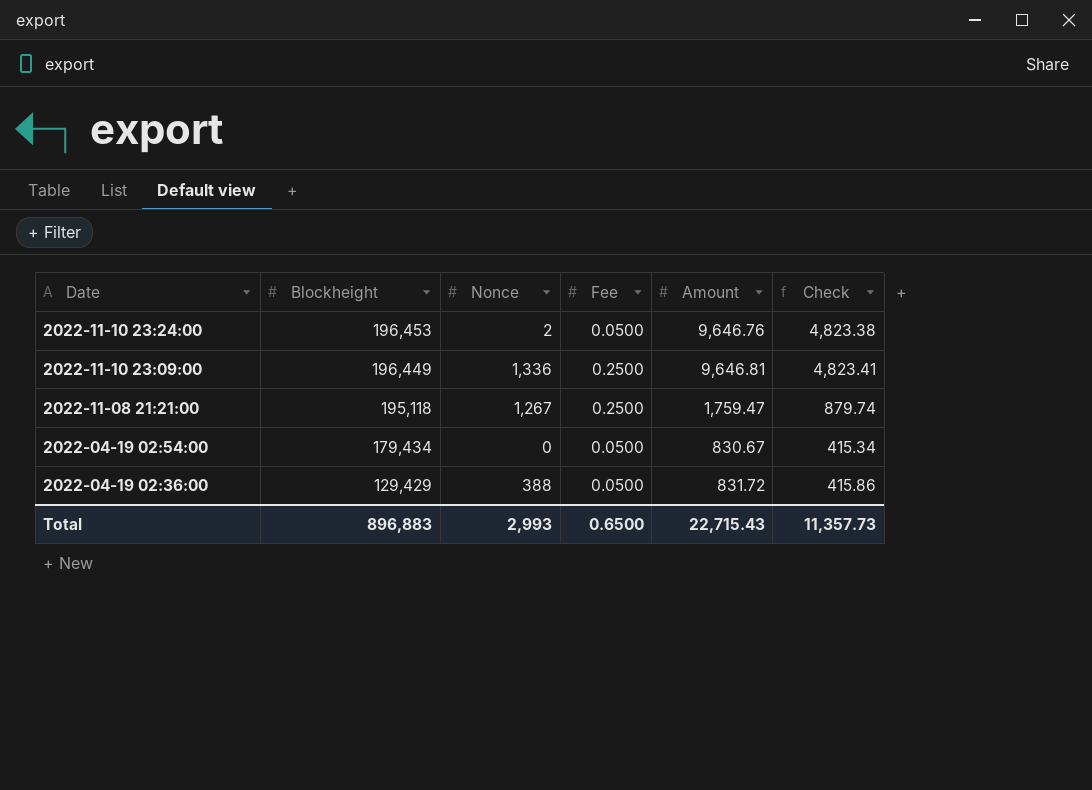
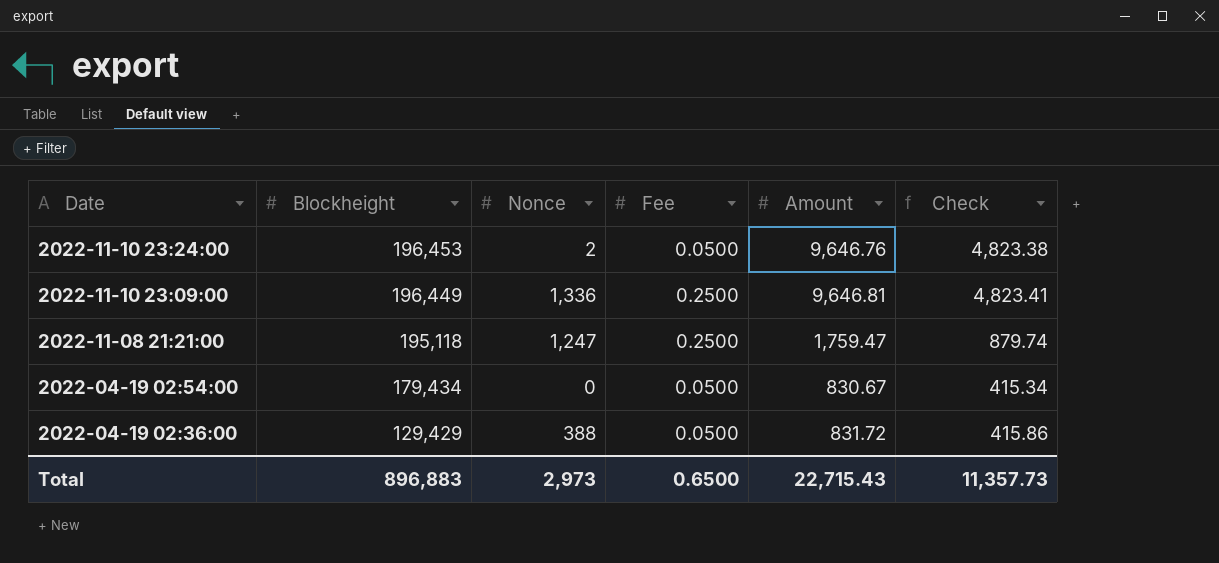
2022-11-08 21:21:00 | Nonce: 1,267 -> 1,247
Total | Nonce: 2,993 -> 2,973

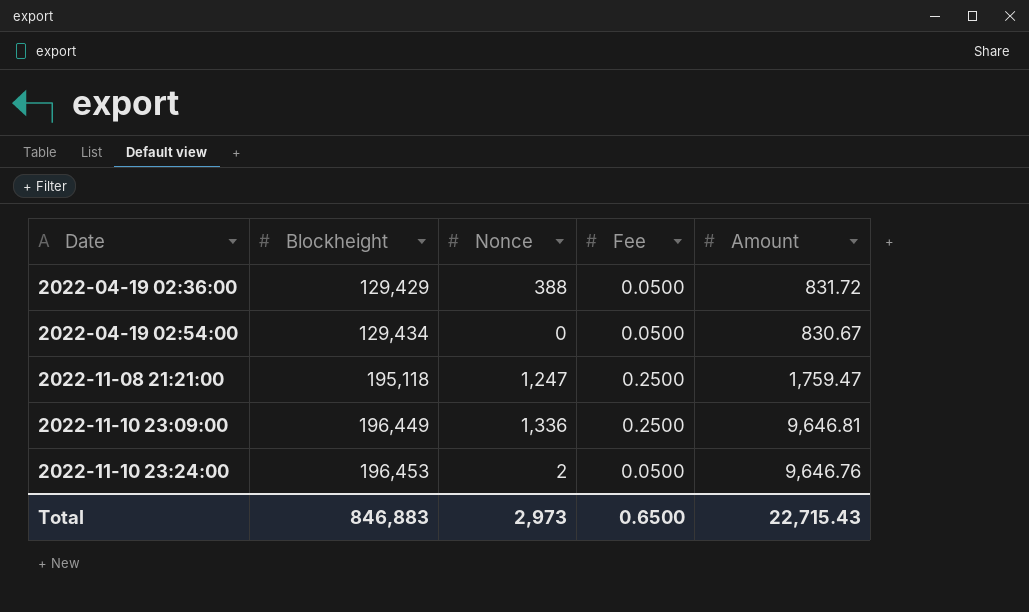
row order: Date descending -> Date ascending
column Check | formula: [Amount] * 0.5 -> none
2022-04-19 02:54:00 | Blockheight: 179,434 -> 129,434
Total | Blockheight: 896,883 -> 846,883

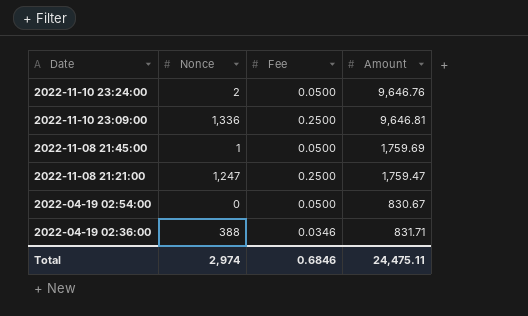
row order: Date ascending -> Date descending
column Blockheight | position: 2 -> none
row 2022-11-08 21:45:00: none -> 1 | 0.0500 | 1,759.69
2022-04-19 02:36:00 | Fee: 0.0500 -> 0.0346
2022-04-19 02:36:00 | Amount: 831.72 -> 831.71
Total | Nonce: 2,973 -> 2,974
Total | Fee: 0.6500 -> 0.6846
Total | Amount: 22,715.43 -> 24,475.11

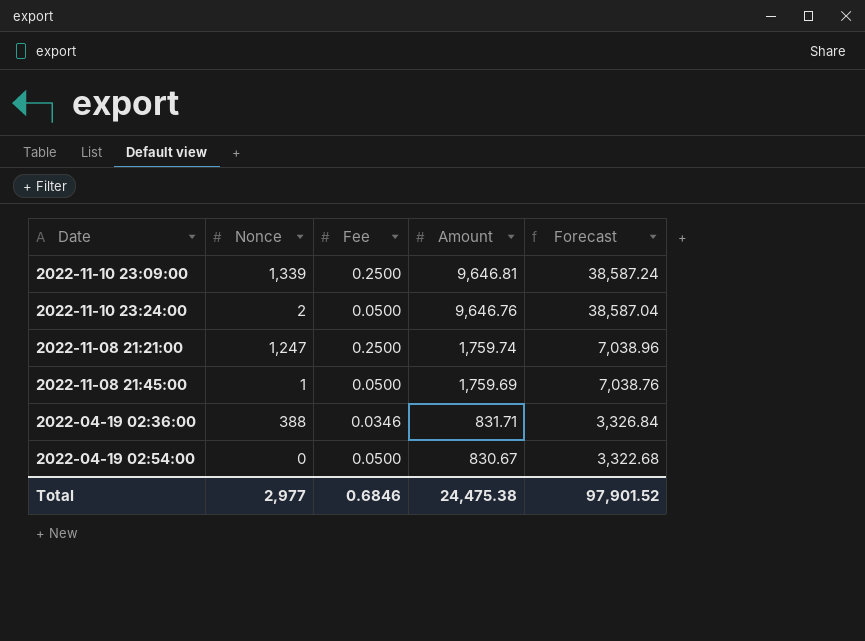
row order: Date descending -> Amount descending
column Forecast | formula: none -> [Amount] * 4
2022-11-10 23:09:00 | Nonce: 1,336 -> 1,339
2022-11-08 21:21:00 | Amount: 1,759.47 -> 1,759.74
Total | Nonce: 2,974 -> 2,977
Total | Amount: 24,475.11 -> 24,475.38

